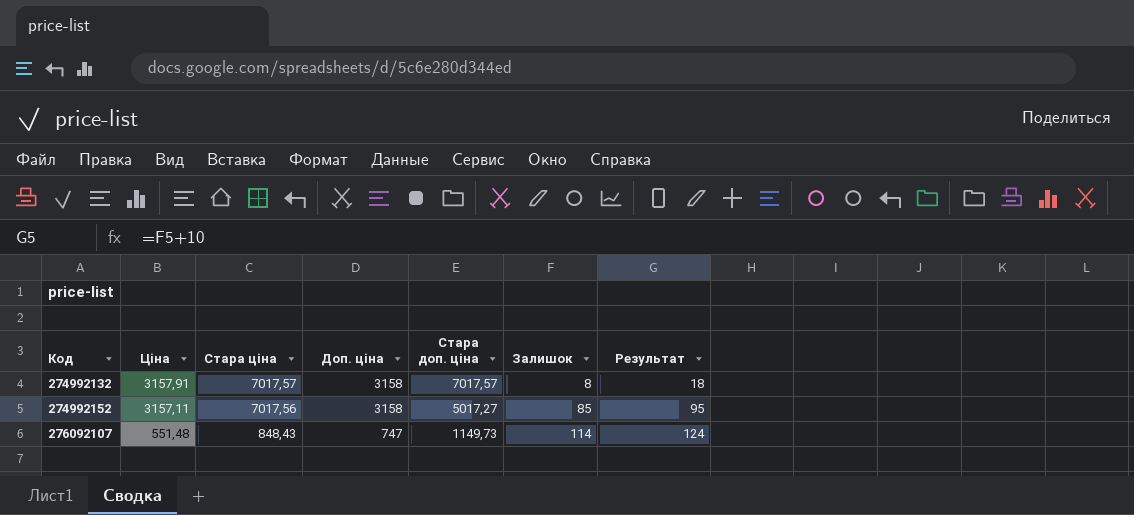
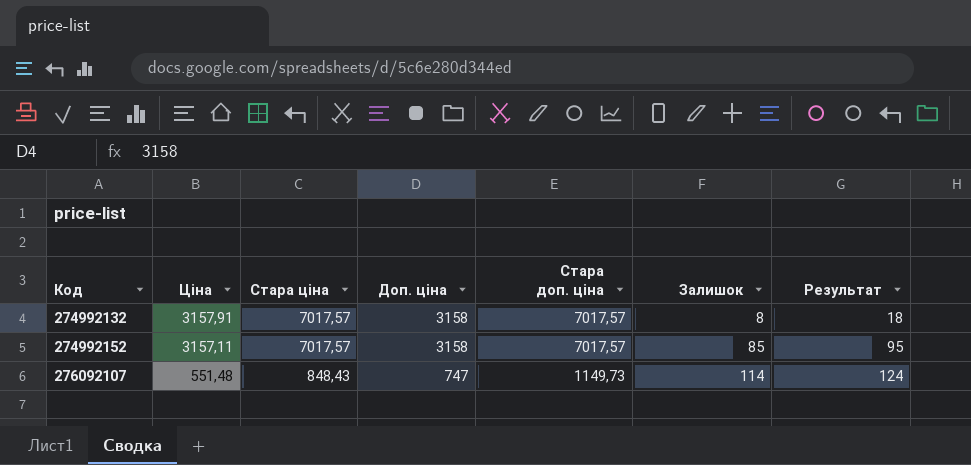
274992152 | Стара ціна: 7017,56 -> 7017,57
274992152 | Стара доп. ціна: 5017,27 -> 7017,57

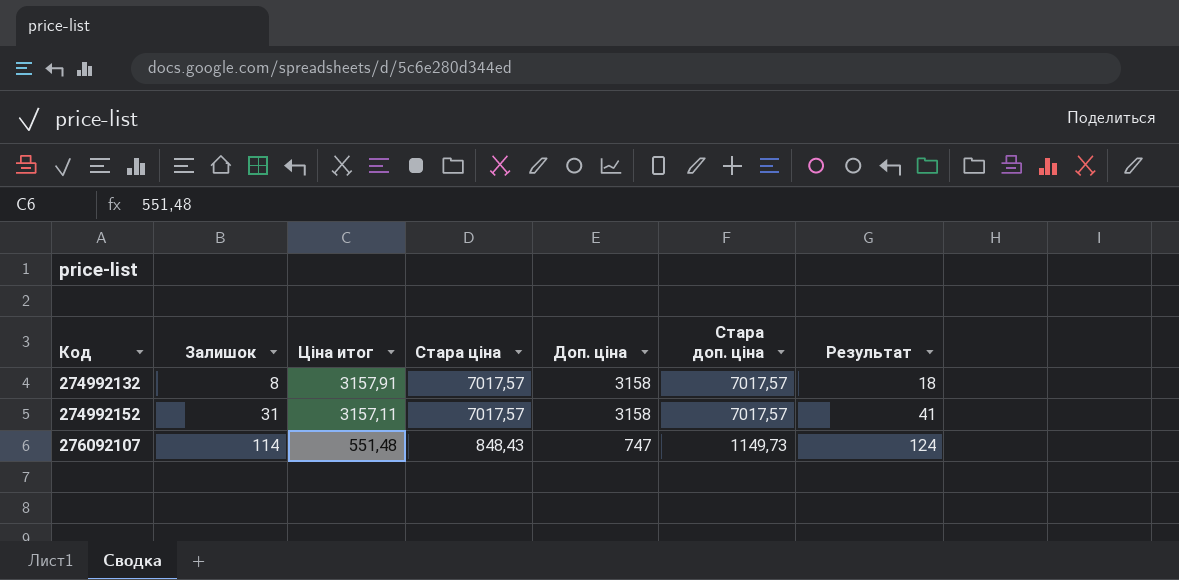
column Залишок | position: 6 -> 2
column name: Ціна -> Ціна итог
274992152 | Залишок: 85 -> 31
274992152 | Результат: 95 -> 41

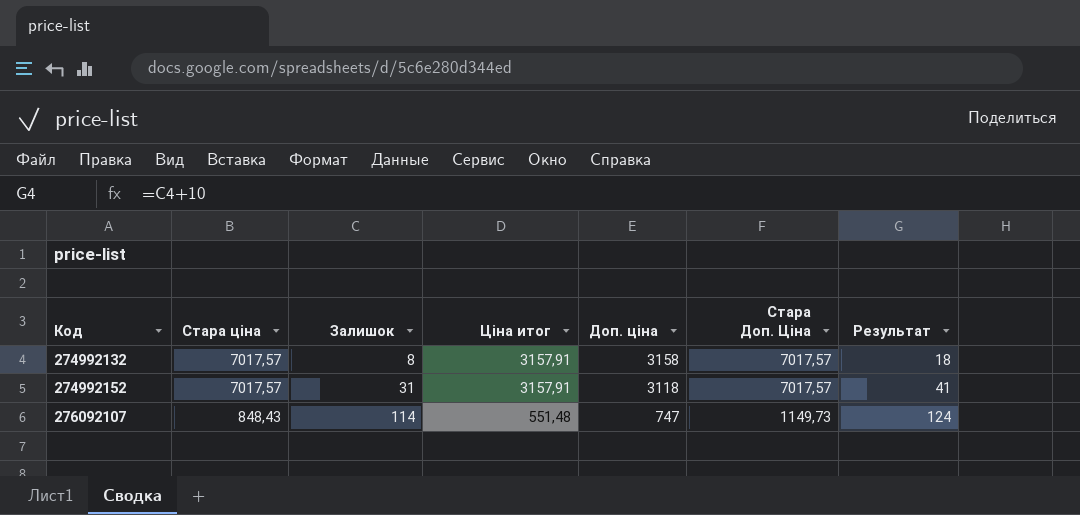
column Стара ціна | position: 4 -> 2
column name: Стара доп. ціна -> Стара Доп. Ціна
274992152 | Ціна итог: 3157,11 -> 3157,91
274992152 | Доп. ціна: 3158 -> 3118

